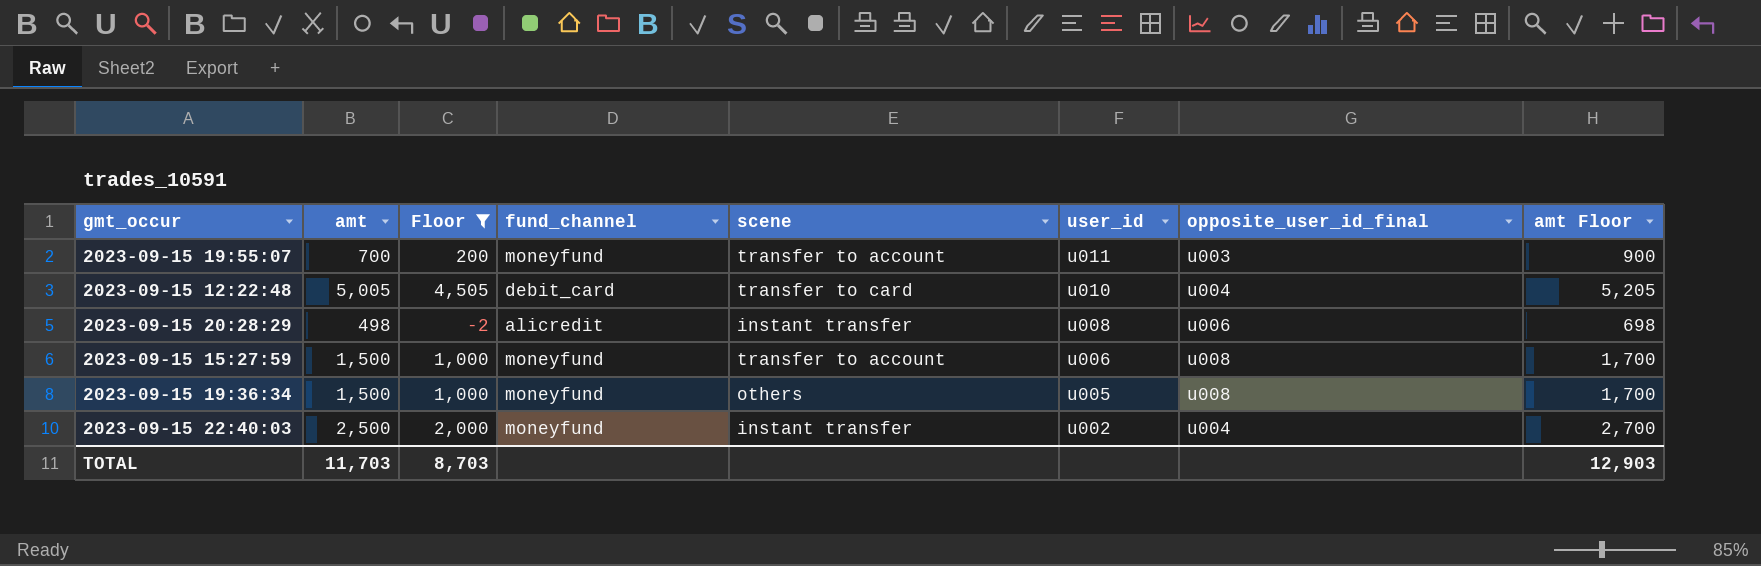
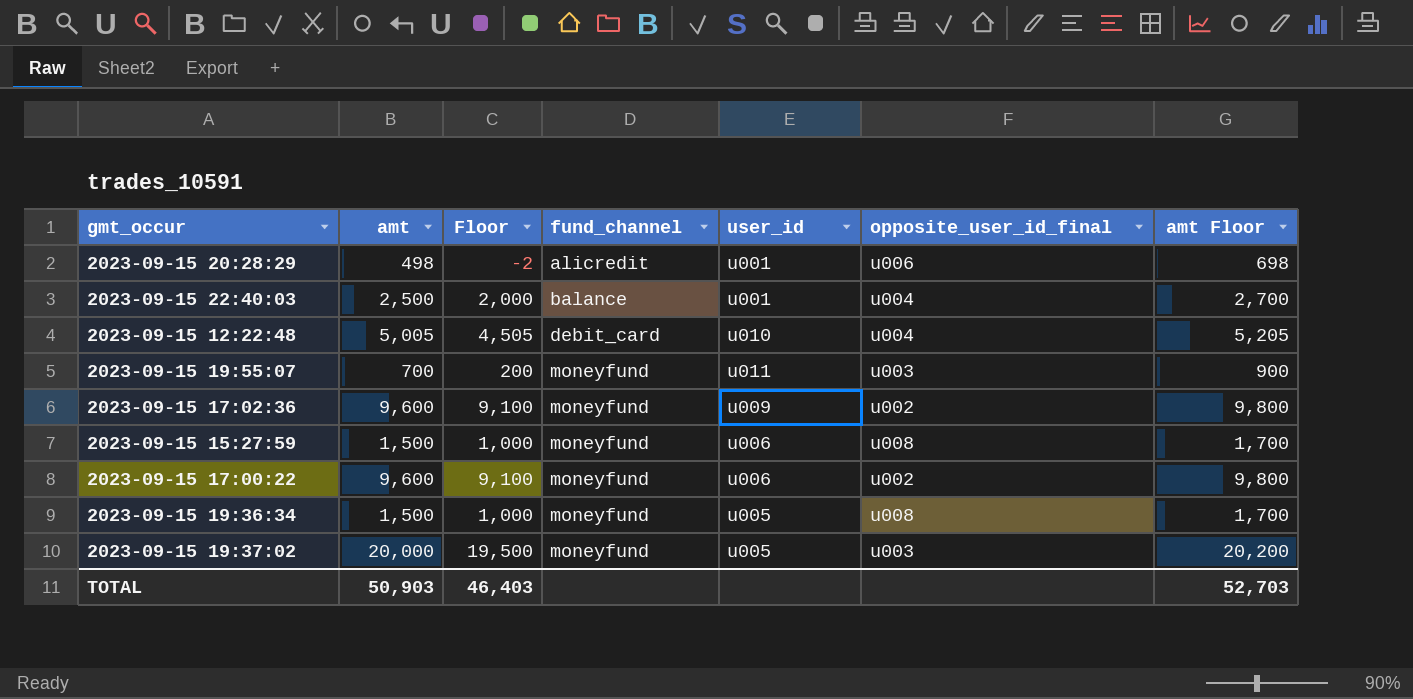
filter: Floor <= 4,505 -> none
row order: user_id descending -> fund_channel ascending
column scene | position: 5 -> none
2023-09-15 20:28:29 | user_id: u008 -> u001
2023-09-15 22:40:03 | fund_channel: moneyfund -> balance
2023-09-15 22:40:03 | user_id: u002 -> u001
TOTAL | amt: 11,703 -> 50,903
TOTAL | Floor: 8,703 -> 46,403
TOTAL | amt Floor: 12,903 -> 52,703

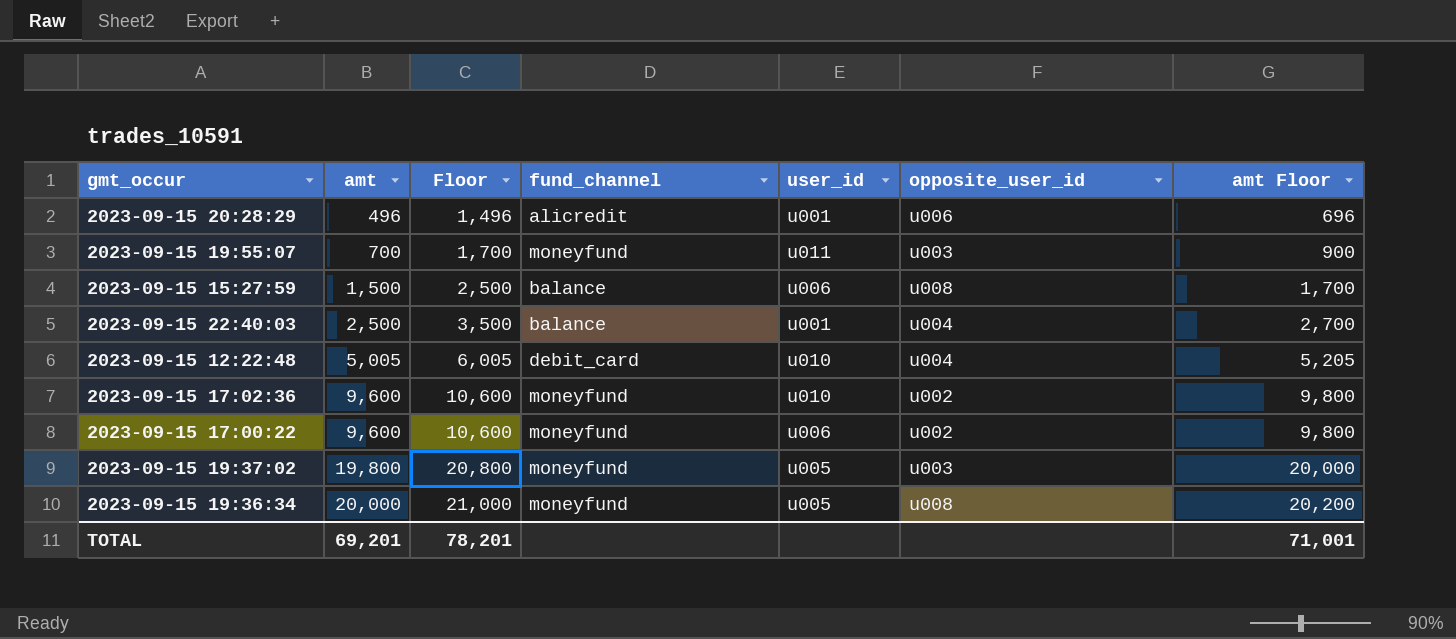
row order: fund_channel ascending -> amt ascending
column Floor | formula: [amt] - 500 -> [amt] + 1000
column name: opposite_user_id_final -> opposite_user_id
2023-09-15 20:28:29 | amt: 498 -> 496
2023-09-15 20:28:29 | amt Floor: 698 -> 696
2023-09-15 15:27:59 | fund_channel: moneyfund -> balance
2023-09-15 17:02:36 | user_id: u009 -> u010
2023-09-15 19:37:02 | amt: 20,000 -> 19,800
2023-09-15 19:37:02 | amt Floor: 20,200 -> 20,000
2023-09-15 19:36:34 | amt: 1,500 -> 20,000
2023-09-15 19:36:34 | amt Floor: 1,700 -> 20,200
TOTAL | amt: 50,903 -> 69,201
TOTAL | Floor: 46,403 -> 78,201
TOTAL | amt Floor: 52,703 -> 71,001

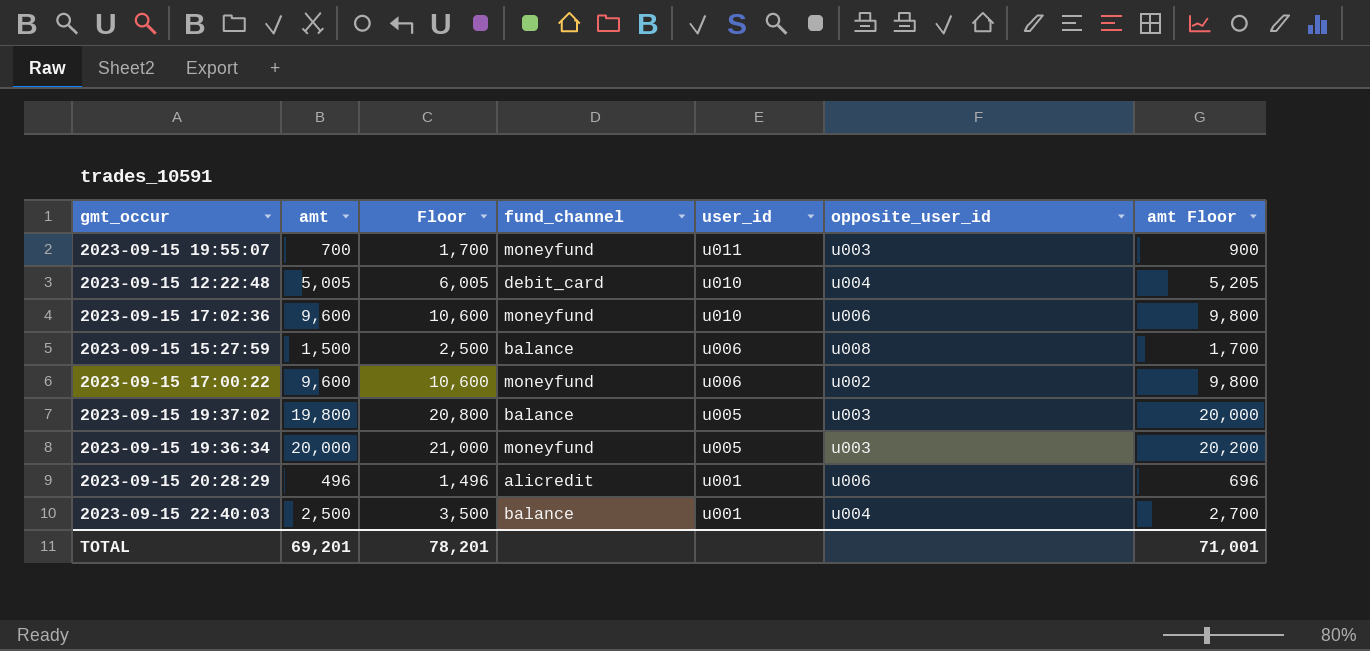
row order: amt ascending -> user_id descending
2023-09-15 17:02:36 | opposite_user_id: u002 -> u006
2023-09-15 19:37:02 | fund_channel: moneyfund -> balance
2023-09-15 19:36:34 | opposite_user_id: u008 -> u003

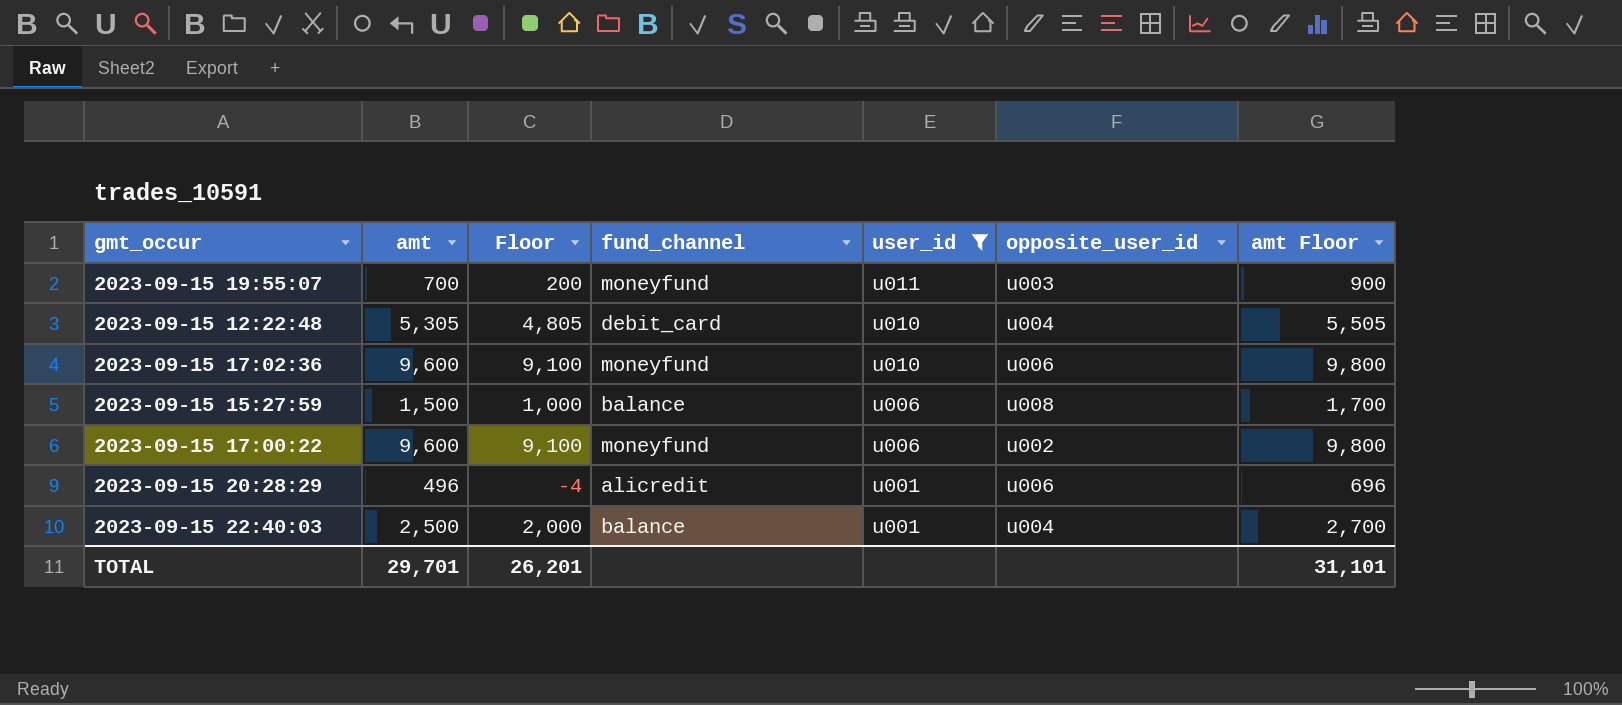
filter: none -> user_id != u005
column Floor | formula: [amt] + 1000 -> [amt] - 500
2023-09-15 12:22:48 | amt: 5,005 -> 5,305
2023-09-15 12:22:48 | amt Floor: 5,205 -> 5,505
TOTAL | amt: 69,201 -> 29,701
TOTAL | Floor: 78,201 -> 26,201
TOTAL | amt Floor: 71,001 -> 31,101

